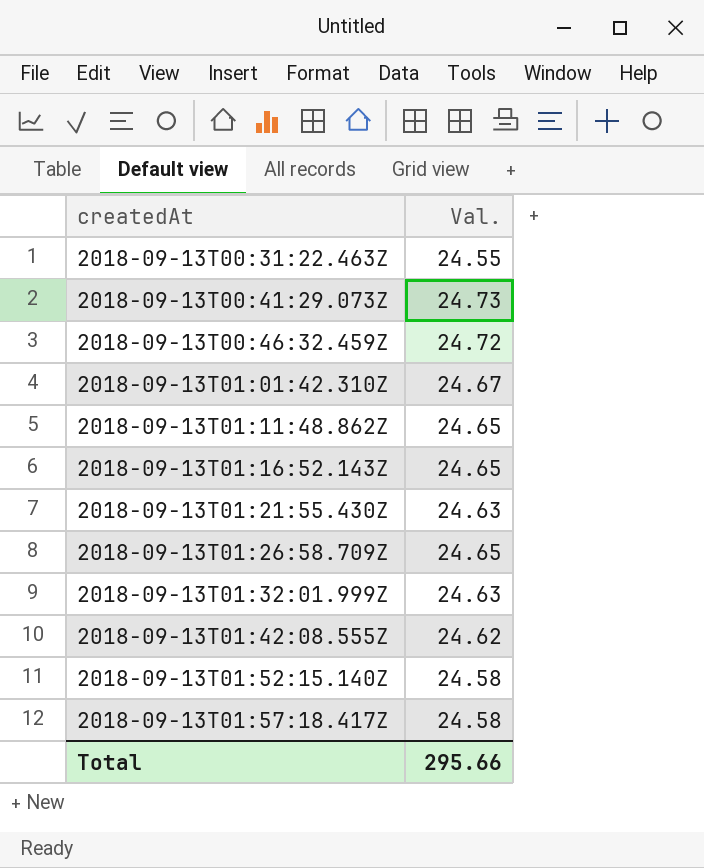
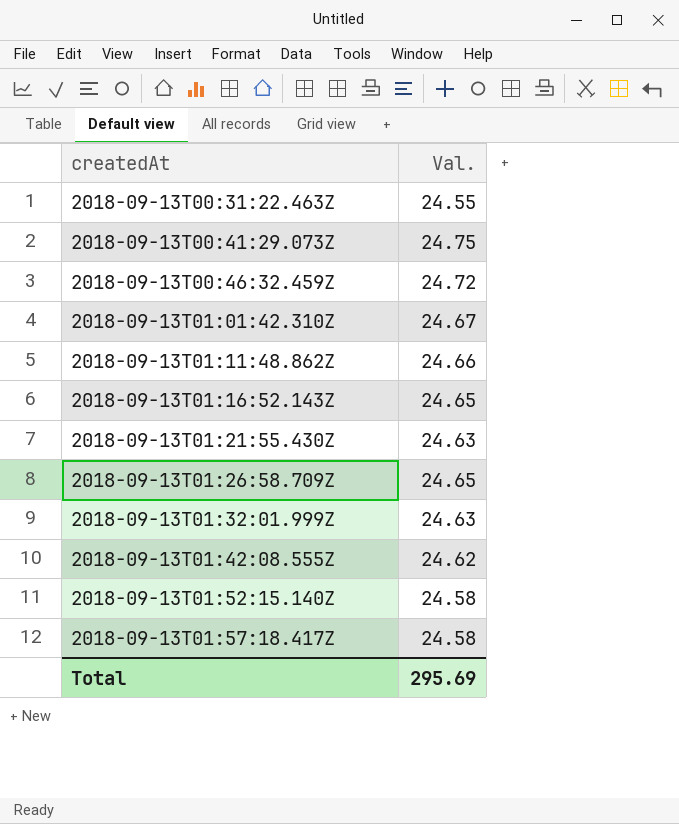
2018-09-13T00:41:29.073Z | Val.: 24.73 -> 24.75
2018-09-13T01:11:48.862Z | Val.: 24.65 -> 24.66
Total | Val.: 295.66 -> 295.69

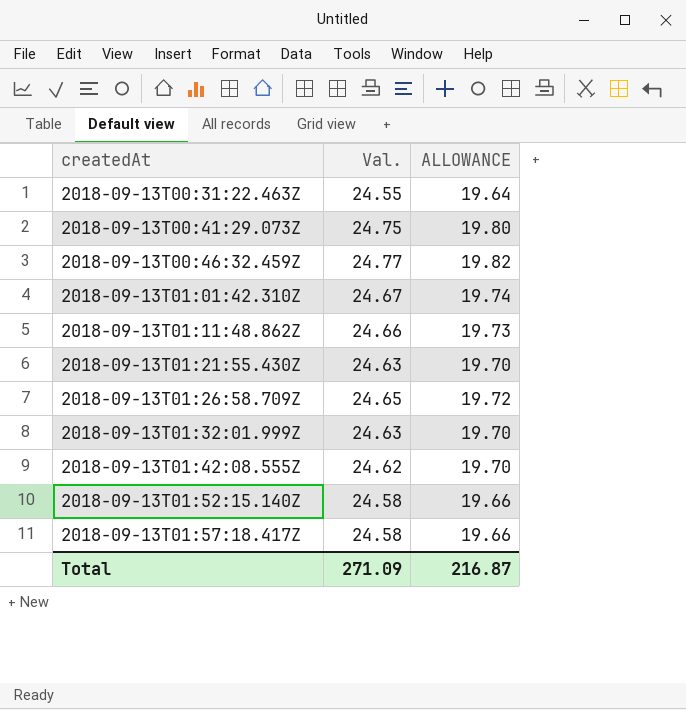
column ALLOWANCE | formula: none -> [Val.] * 0.8
row 2018-09-13T01:16:52.143Z: 24.65 -> none
2018-09-13T00:46:32.459Z | Val.: 24.72 -> 24.77
Total | Val.: 295.69 -> 271.09

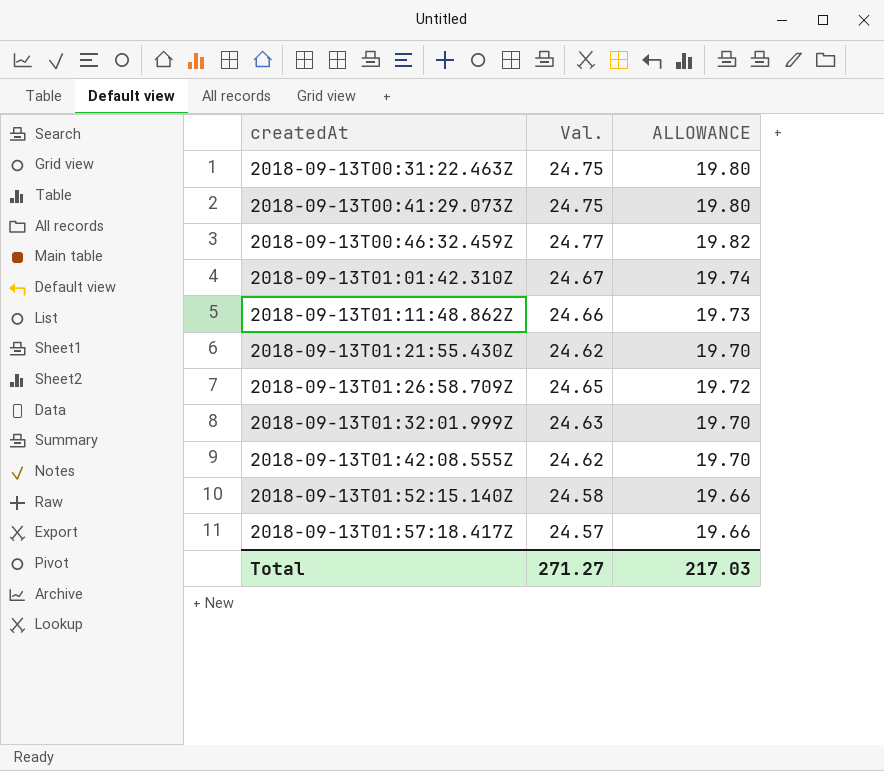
2018-09-13T00:31:22.463Z | Val.: 24.55 -> 24.75
2018-09-13T00:31:22.463Z | ALLOWANCE: 19.64 -> 19.80
2018-09-13T01:21:55.430Z | Val.: 24.63 -> 24.62
2018-09-13T01:57:18.417Z | Val.: 24.58 -> 24.57
Total | Val.: 271.09 -> 271.27
Total | ALLOWANCE: 216.87 -> 217.03

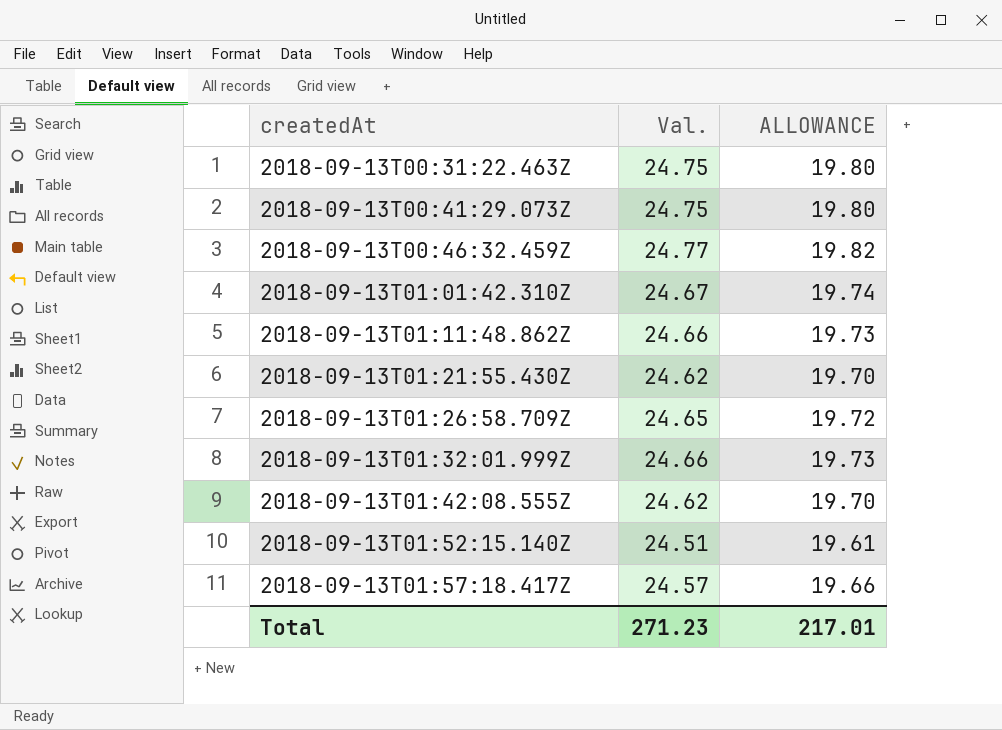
2018-09-13T01:32:01.999Z | Val.: 24.63 -> 24.66
2018-09-13T01:32:01.999Z | ALLOWANCE: 19.70 -> 19.73
2018-09-13T01:52:15.140Z | Val.: 24.58 -> 24.51
2018-09-13T01:52:15.140Z | ALLOWANCE: 19.66 -> 19.61
Total | Val.: 271.27 -> 271.23
Total | ALLOWANCE: 217.03 -> 217.01

